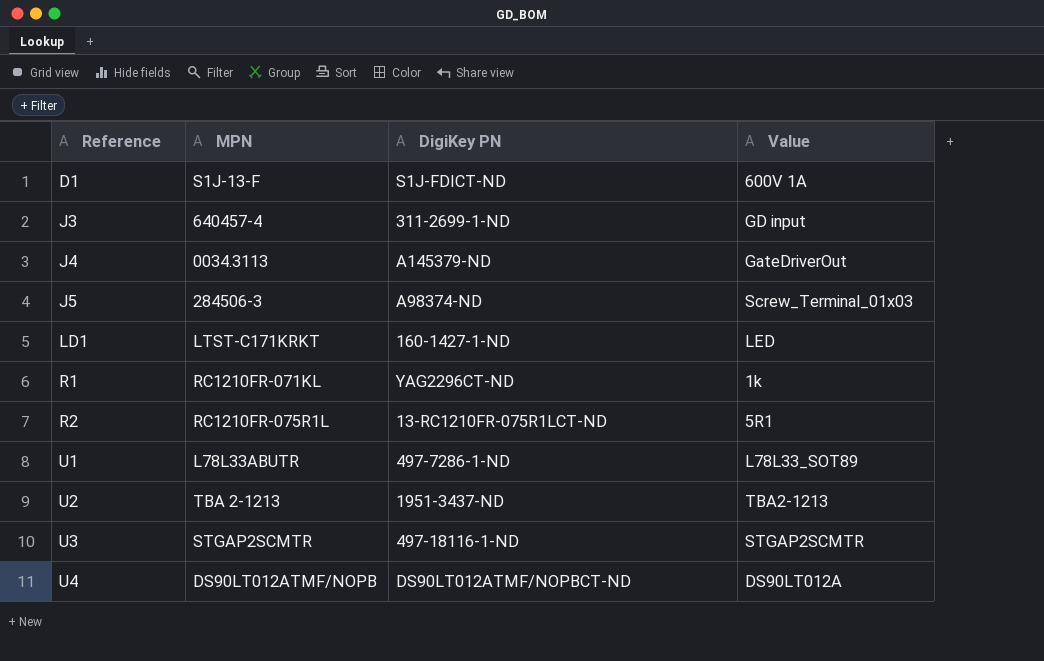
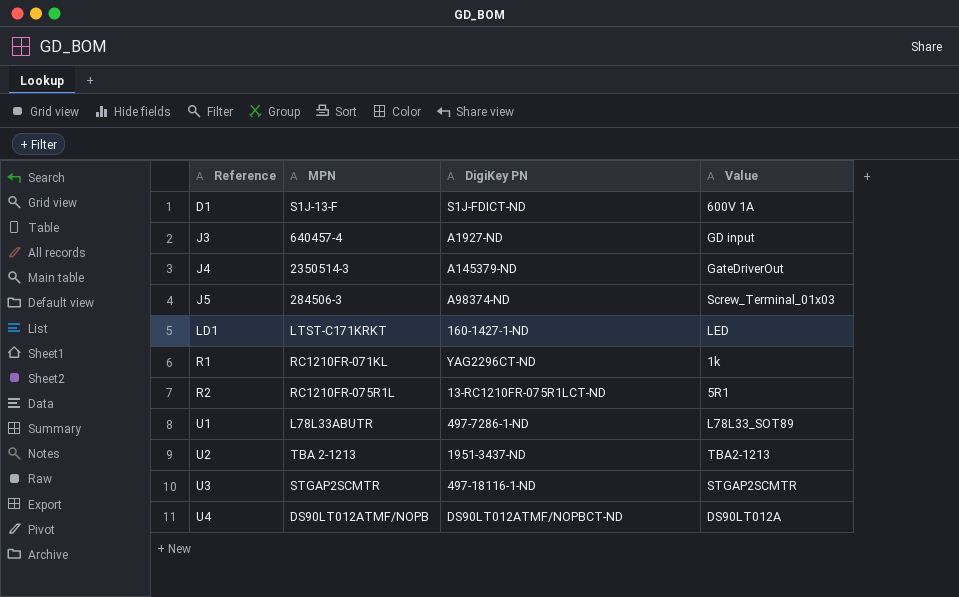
J3 | DigiKey PN: 311-2699-1-ND -> A1927-ND
J4 | MPN: 0034.3113 -> 2350514-3

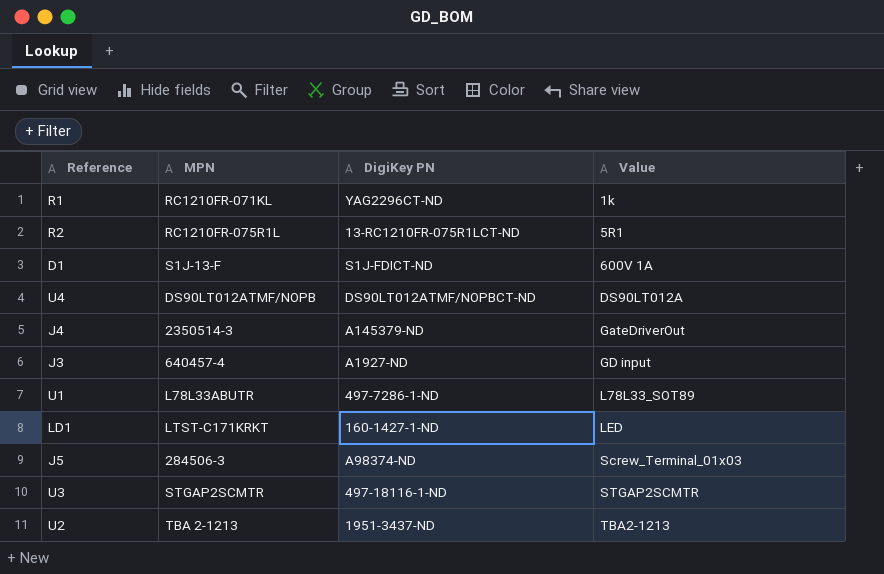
row order: Reference ascending -> Value ascending

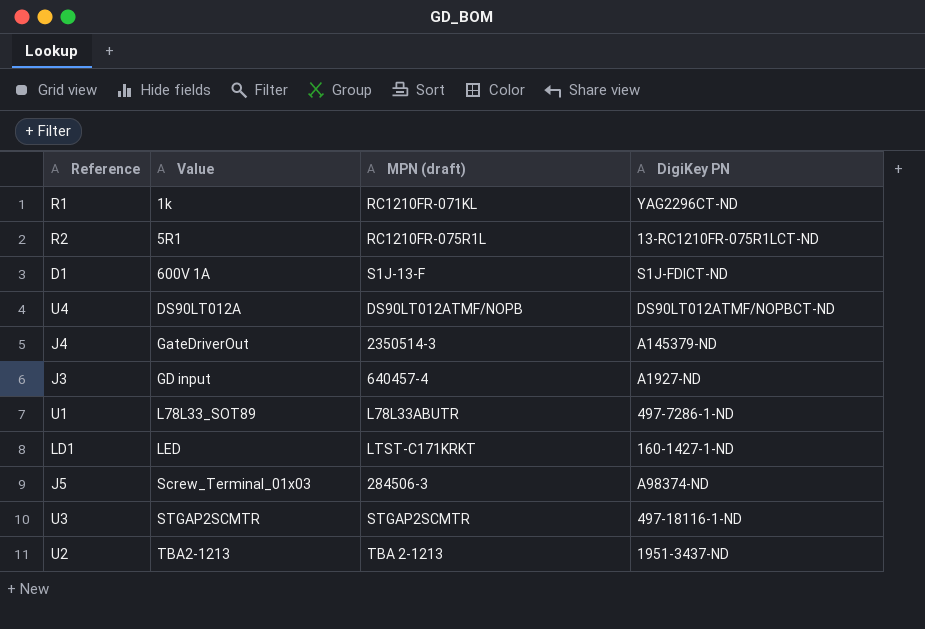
column Value | position: 4 -> 2
column name: MPN -> MPN (draft)

